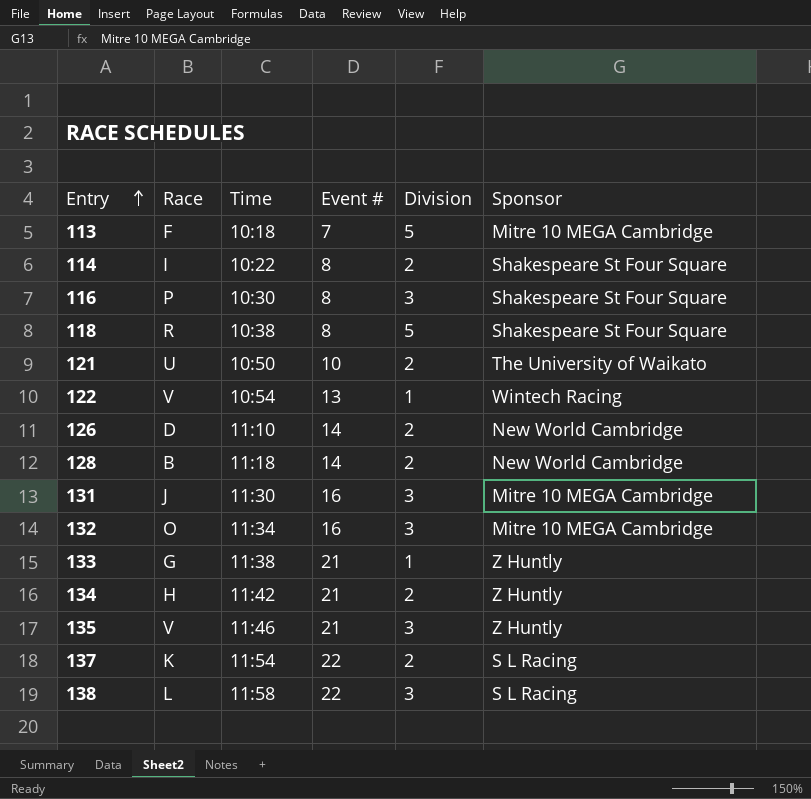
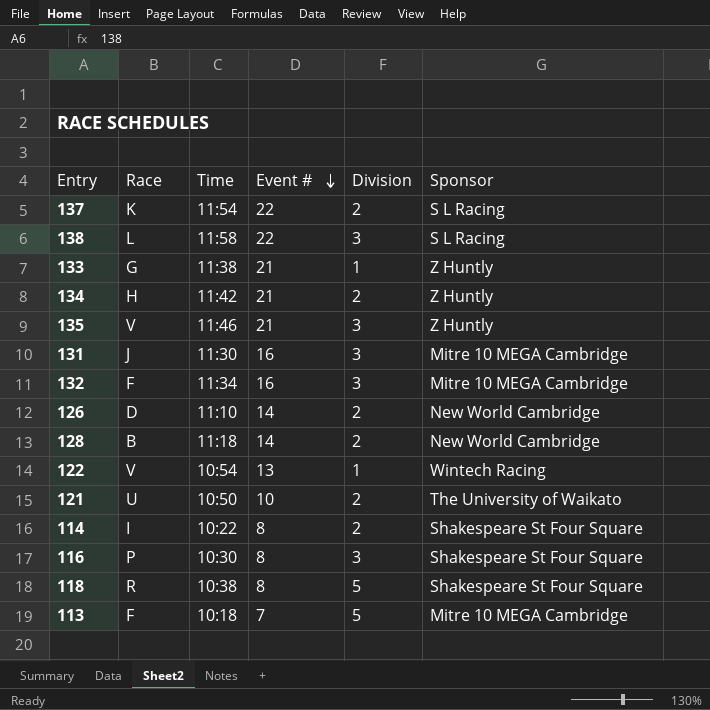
row order: Entry ascending -> Event # descending
132 | Race: O -> F

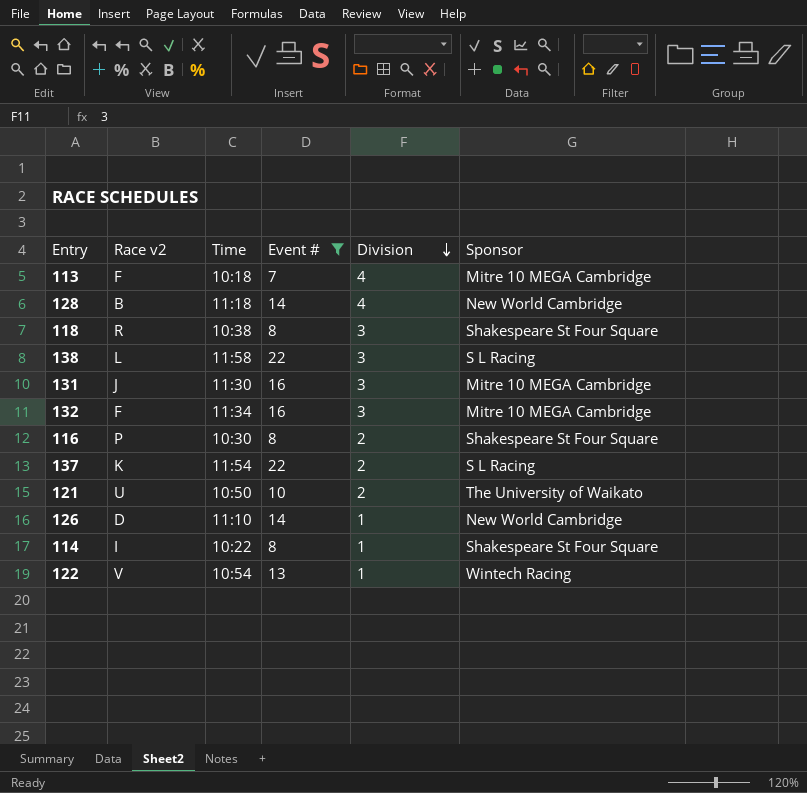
filter: none -> Event # != 21
row order: Event # descending -> Division descending
column name: Race -> Race v2
113 | Division: 5 -> 4
128 | Division: 2 -> 4
118 | Division: 5 -> 3
116 | Division: 3 -> 2
126 | Division: 2 -> 1
114 | Division: 2 -> 1

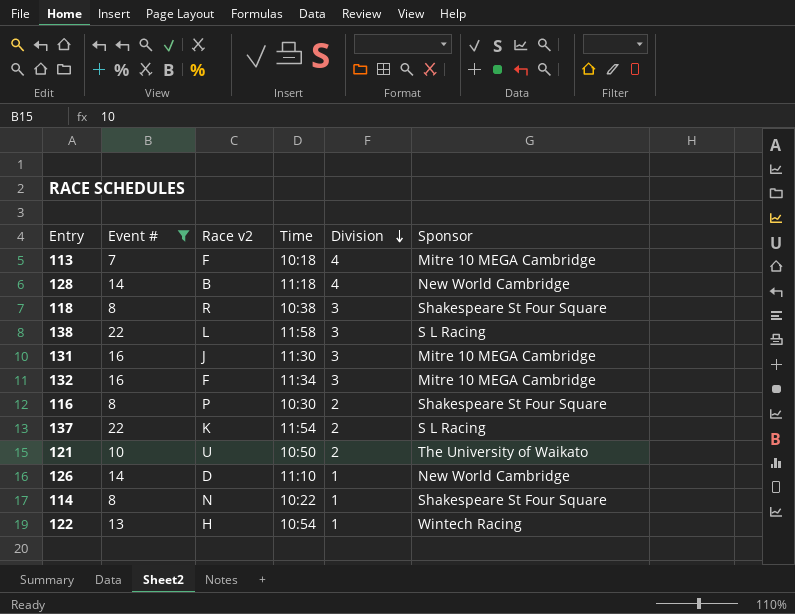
column Event # | position: 4 -> 2
114 | Race v2: I -> N
122 | Race v2: V -> H

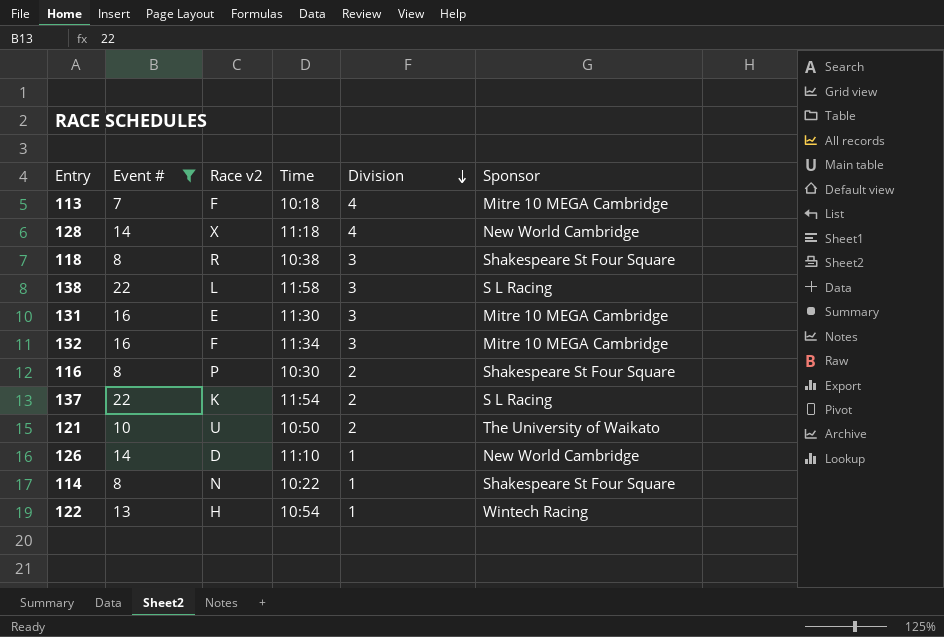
128 | Race v2: B -> X
131 | Race v2: J -> E

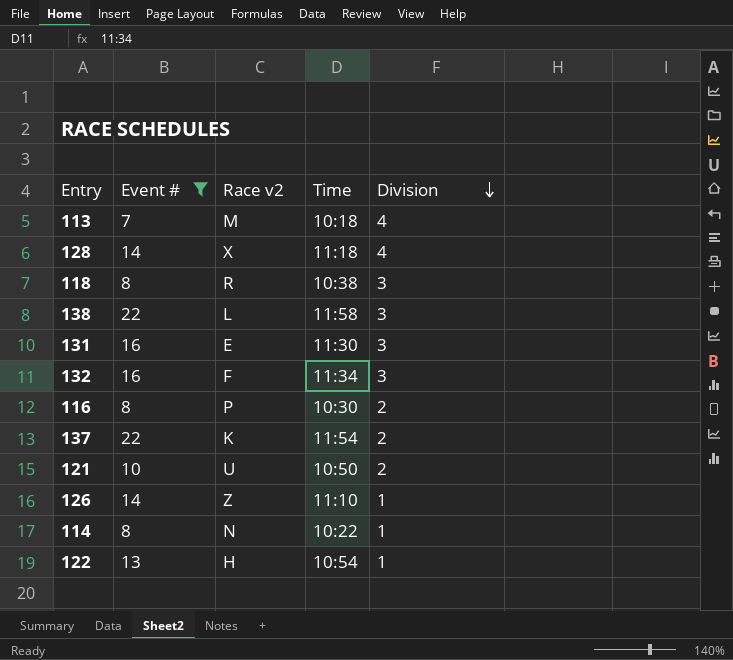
column Sponsor | position: 6 -> none
113 | Race v2: F -> M
126 | Race v2: D -> Z

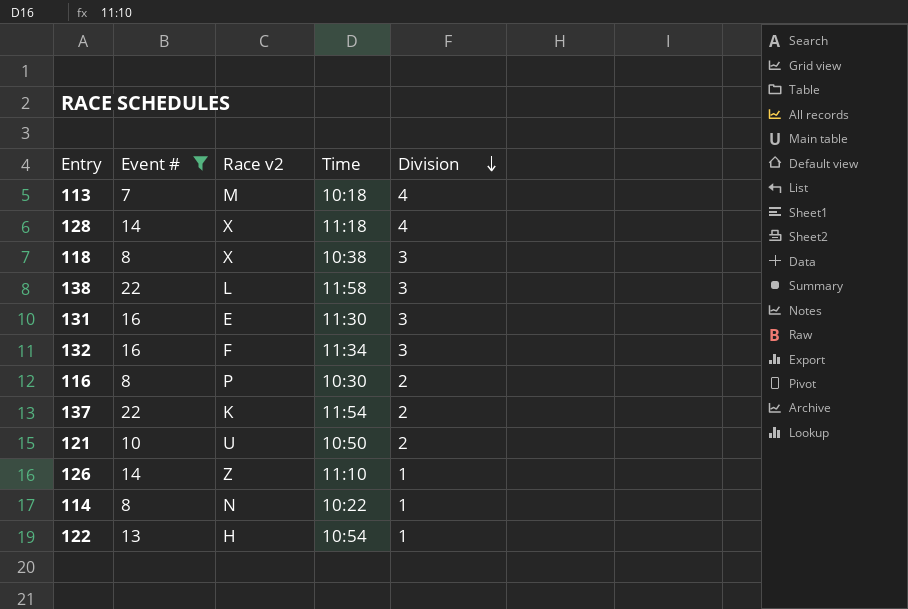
118 | Race v2: R -> X

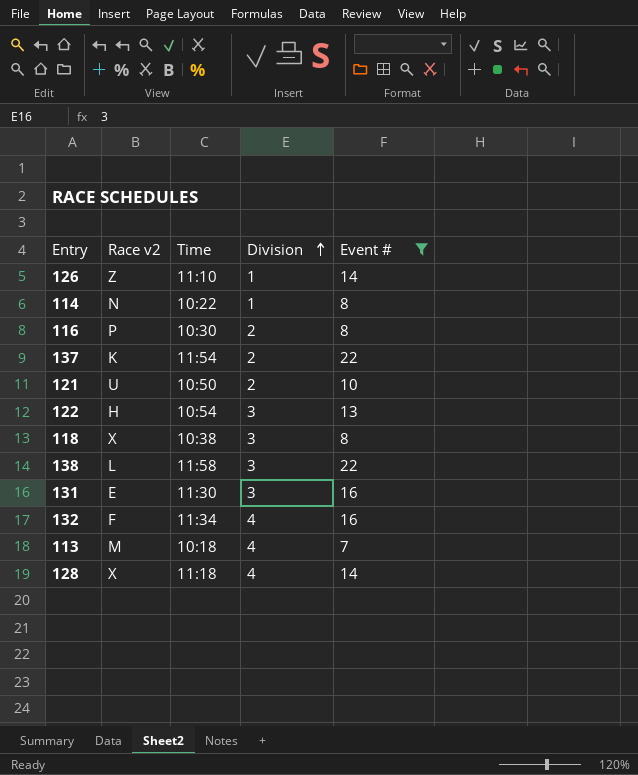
row order: Division descending -> Division ascending
column Event # | position: 2 -> 5
122 | Division: 1 -> 3
132 | Division: 3 -> 4

